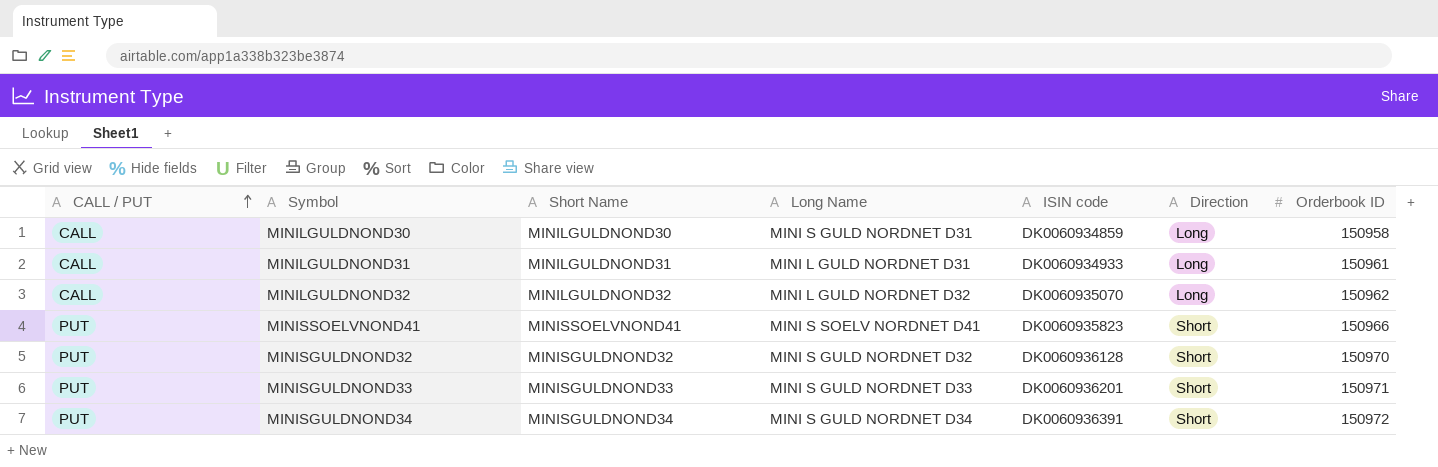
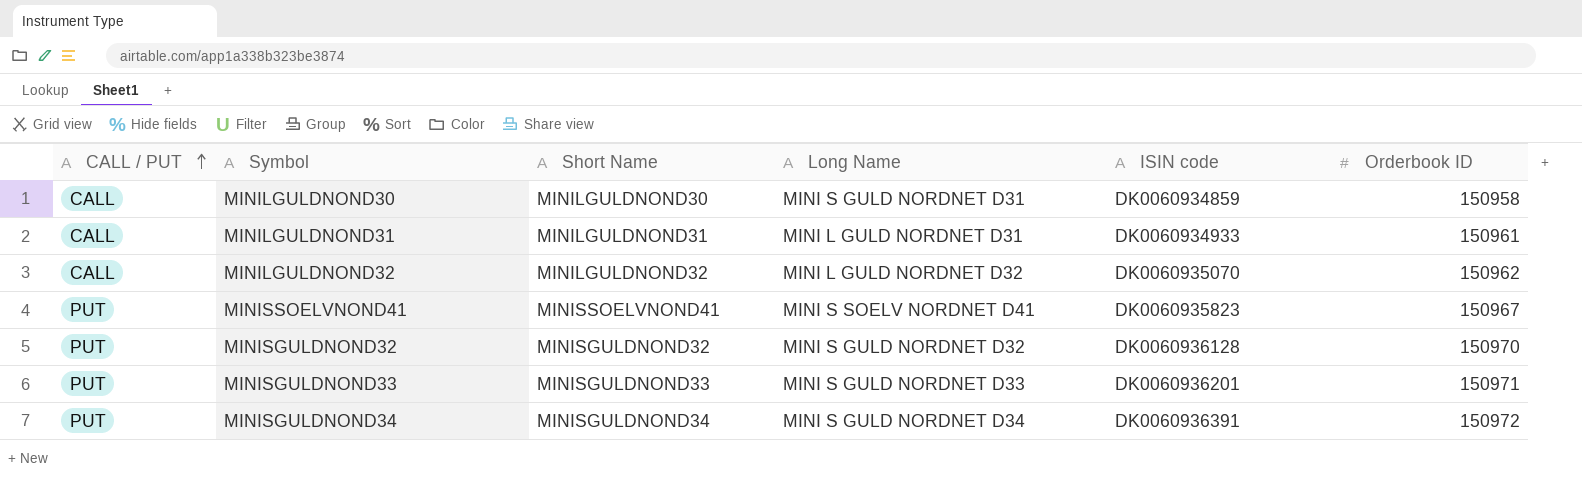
column Direction | position: 6 -> none
MINISSOELVNOND41 | Orderbook ID: 150966 -> 150967

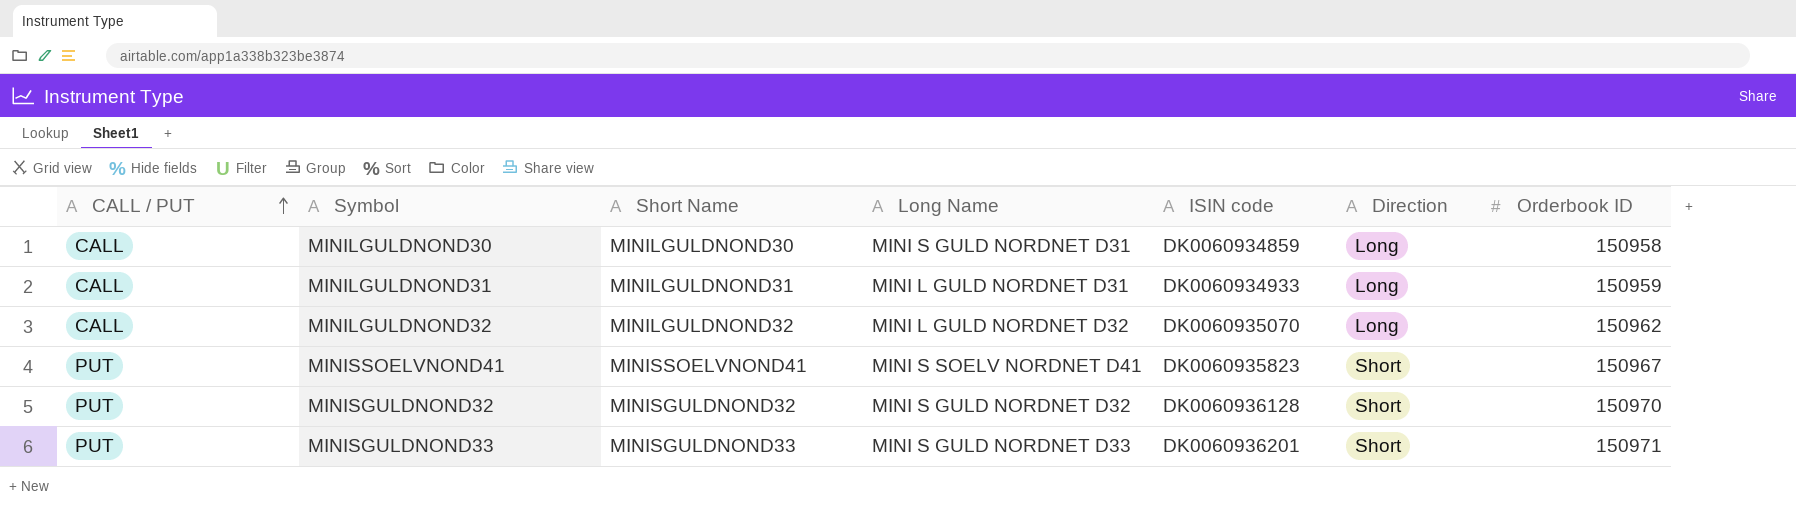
column Direction | position: none -> 6
row MINISGULDNOND34: PUT | MINISGULDNOND34 | MINI S GULD NORDNET D34 | DK0060936391 | 150972 -> none
MINILGULDNOND31 | Orderbook ID: 150961 -> 150959

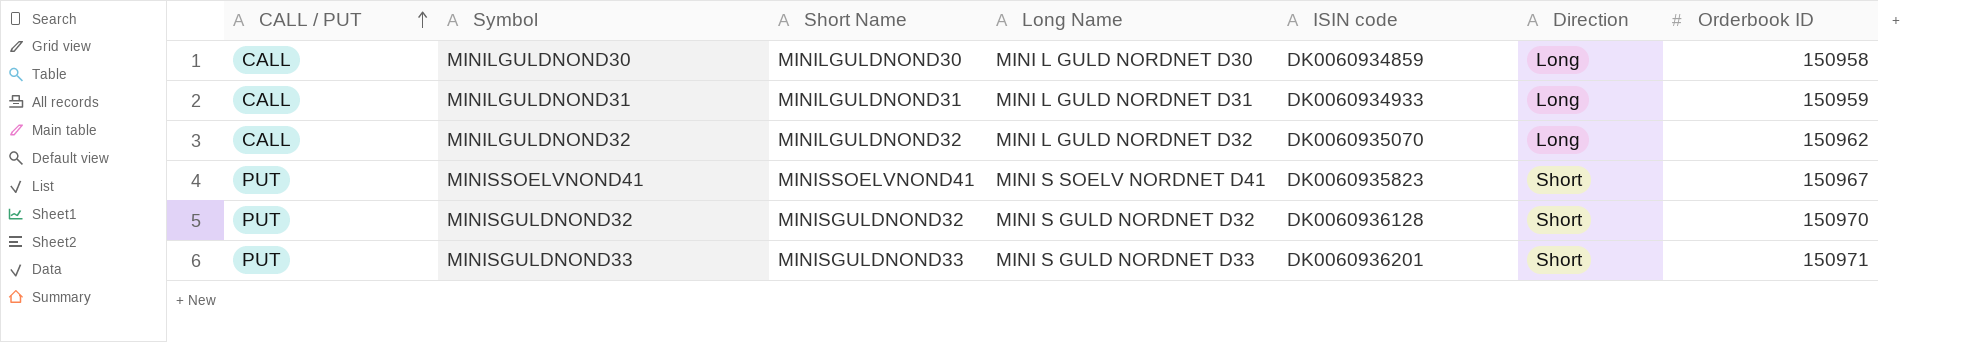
MINILGULDNOND30 | Long Name: MINI S GULD NORDNET D31 -> MINI L GULD NORDNET D30

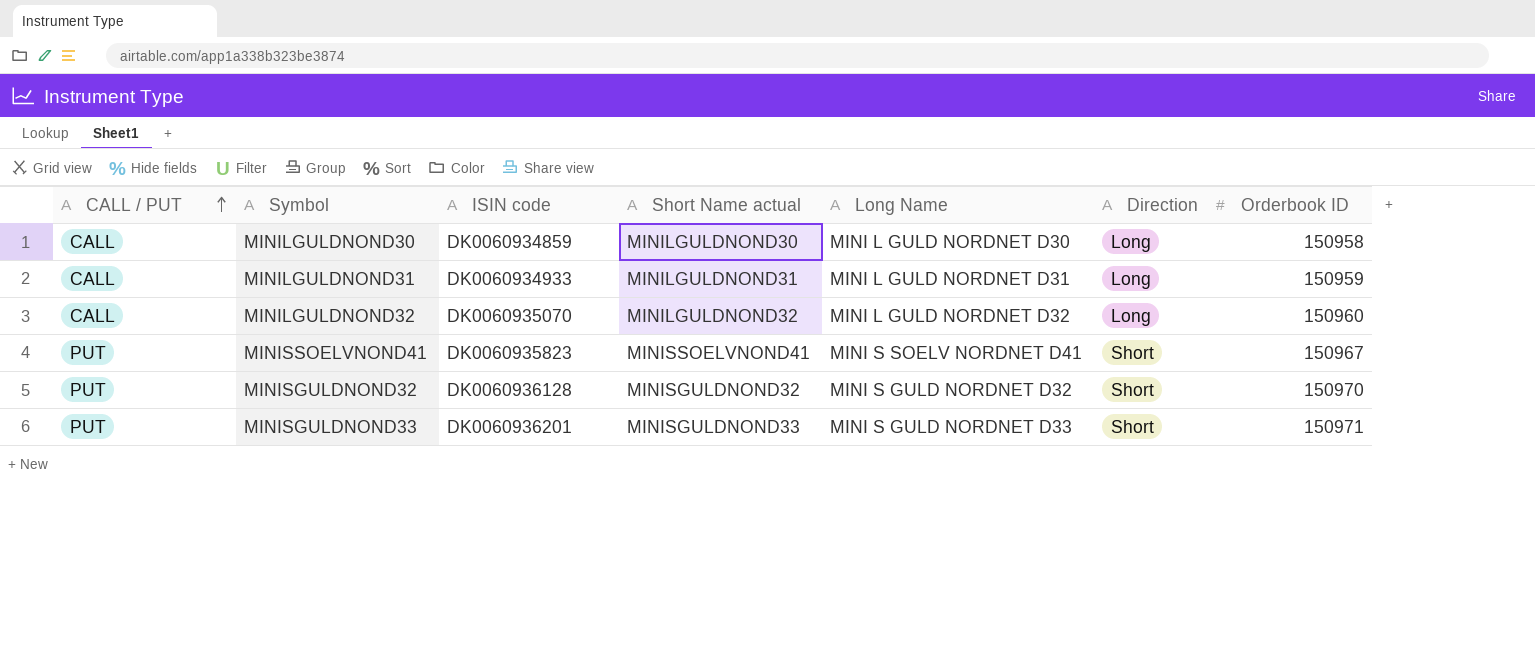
column ISIN code | position: 5 -> 3
column name: Short Name -> Short Name actual
MINILGULDNOND32 | Orderbook ID: 150962 -> 150960

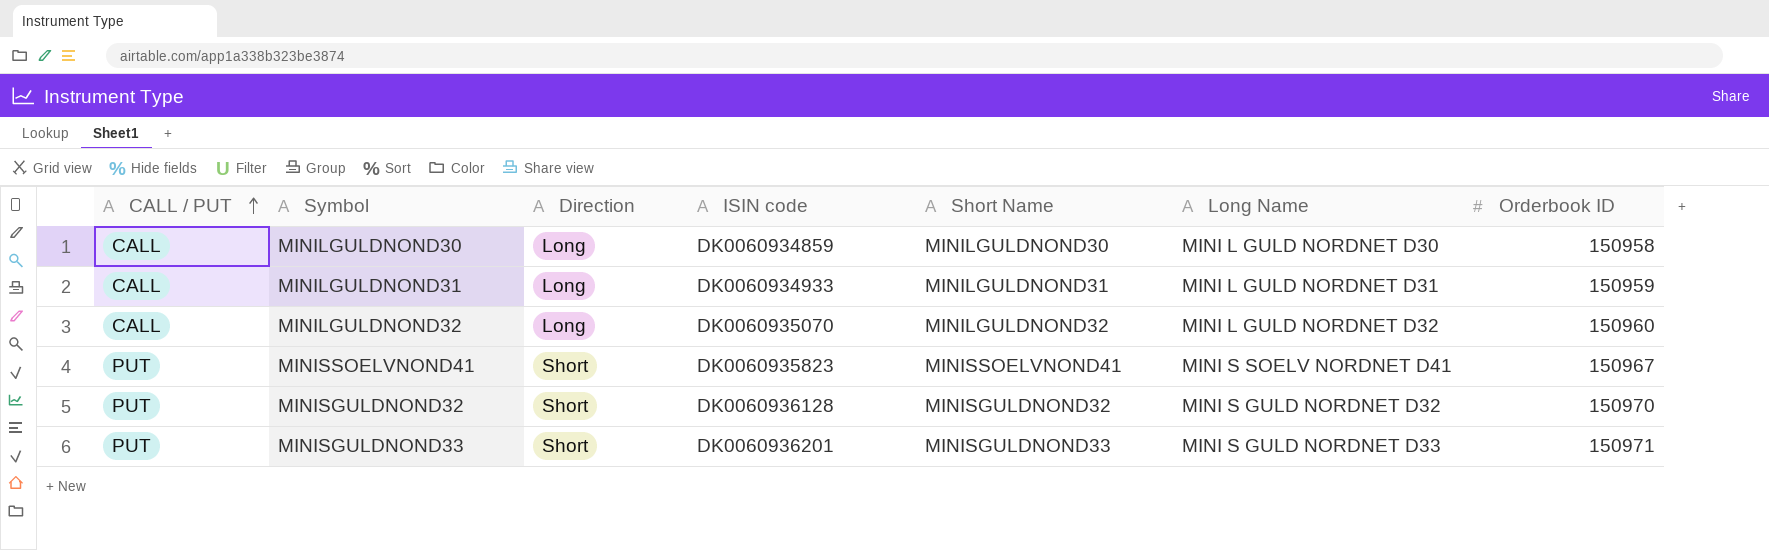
column Direction | position: 6 -> 3
column name: Short Name actual -> Short Name

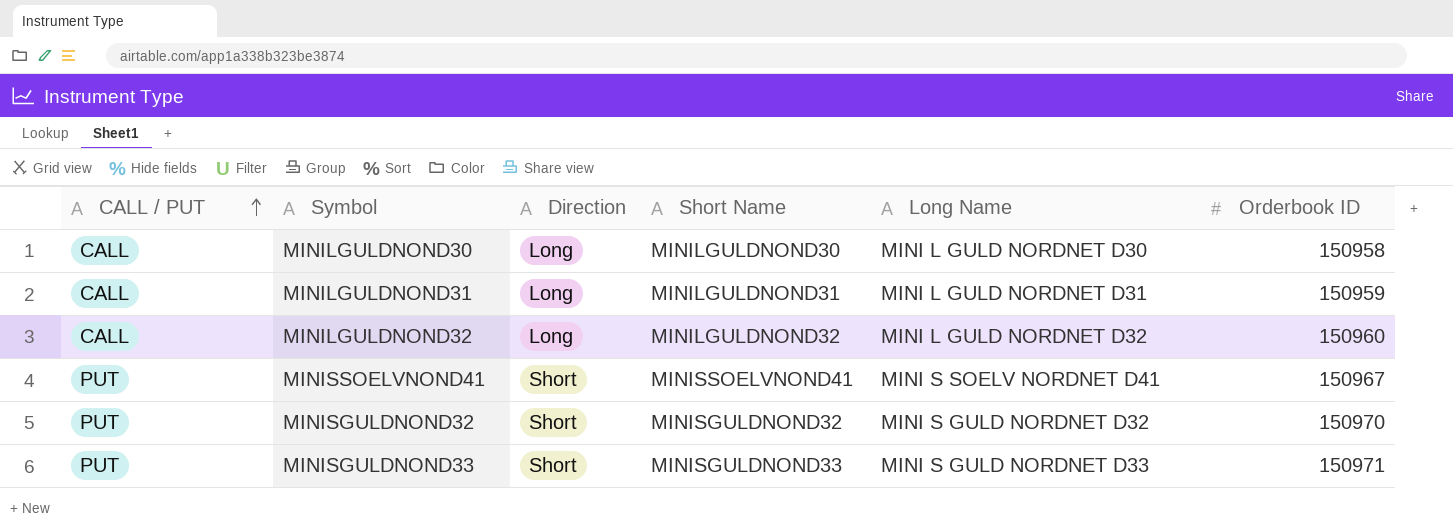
column ISIN code | position: 4 -> none

